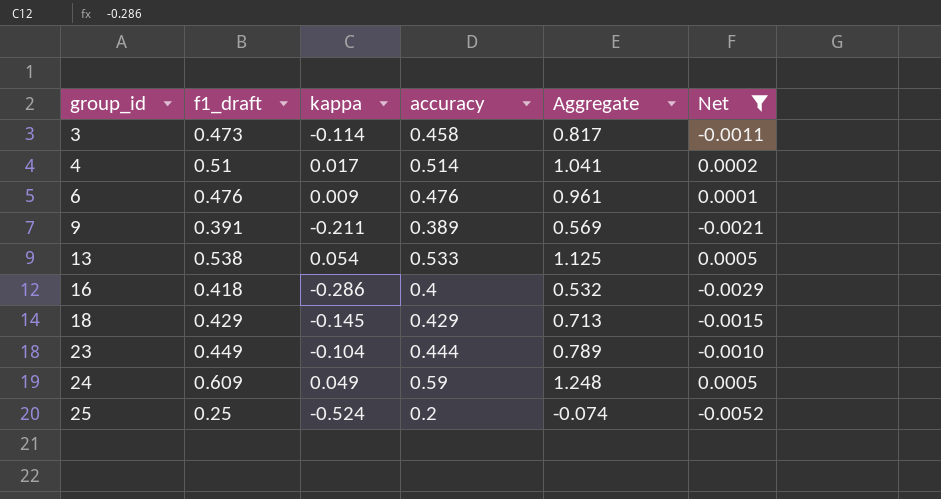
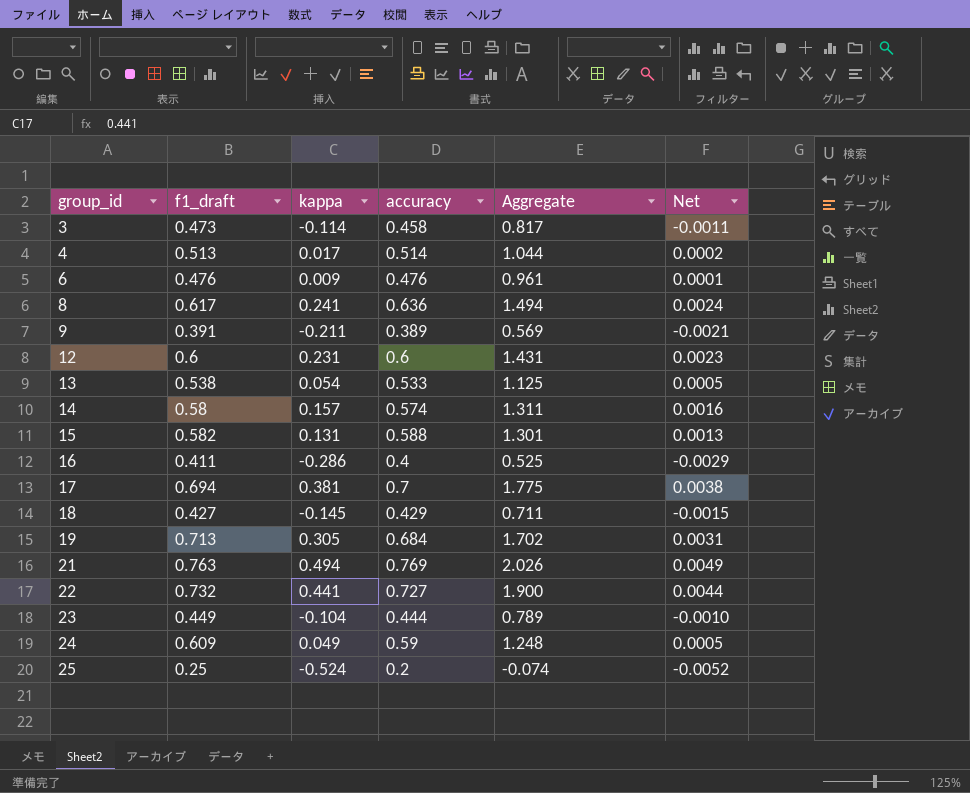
filter: Net <= 0.0005 -> none
4 | f1_draft: 0.51 -> 0.513
4 | Aggregate: 1.041 -> 1.044
16 | f1_draft: 0.418 -> 0.411
16 | Aggregate: 0.532 -> 0.525
18 | f1_draft: 0.429 -> 0.427
18 | Aggregate: 0.713 -> 0.711

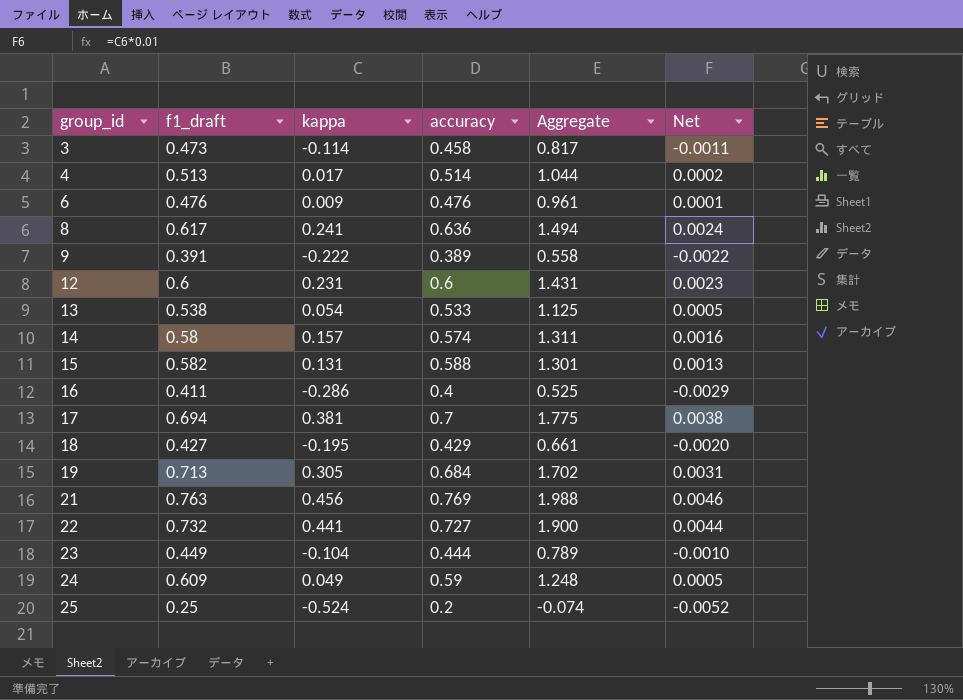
9 | kappa: -0.211 -> -0.222
9 | Aggregate: 0.569 -> 0.558
9 | Net: -0.0021 -> -0.0022
18 | kappa: -0.145 -> -0.195
18 | Aggregate: 0.711 -> 0.661
18 | Net: -0.0015 -> -0.0020
21 | kappa: 0.494 -> 0.456
21 | Aggregate: 2.026 -> 1.988
21 | Net: 0.0049 -> 0.0046

